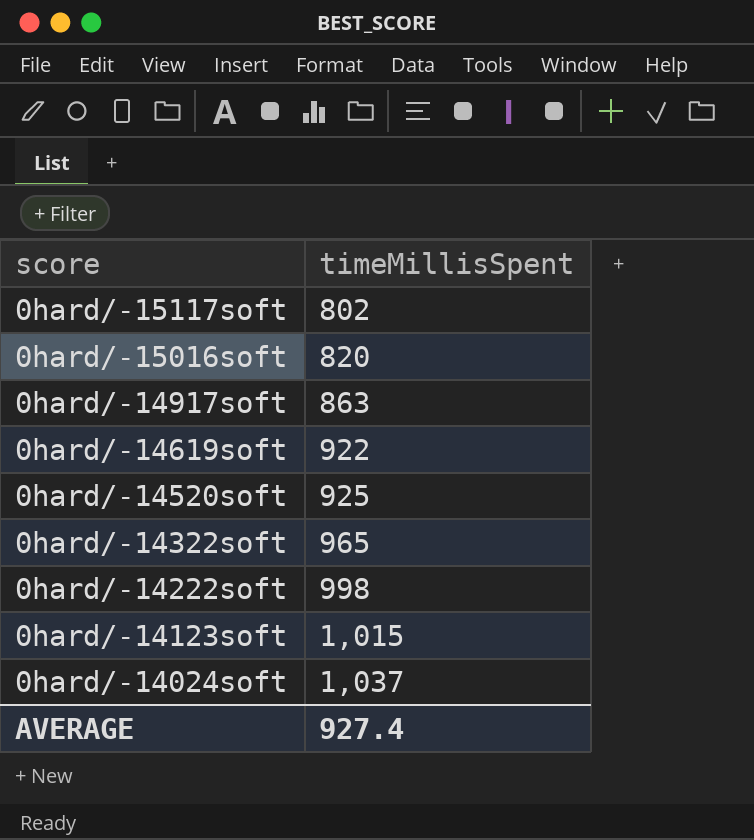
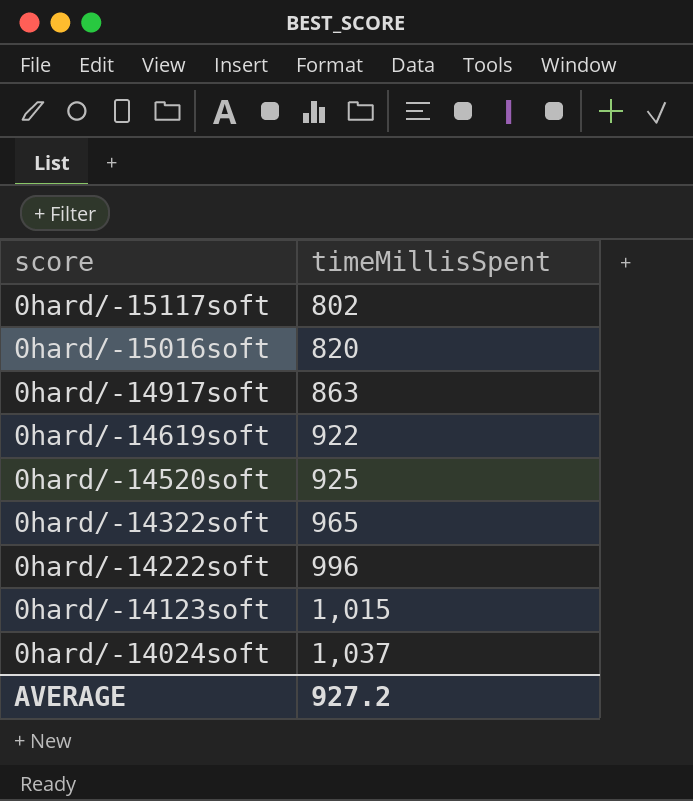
0hard/-14222soft | timeMillisSpent: 998 -> 996
AVERAGE | timeMillisSpent: 927.4 -> 927.2

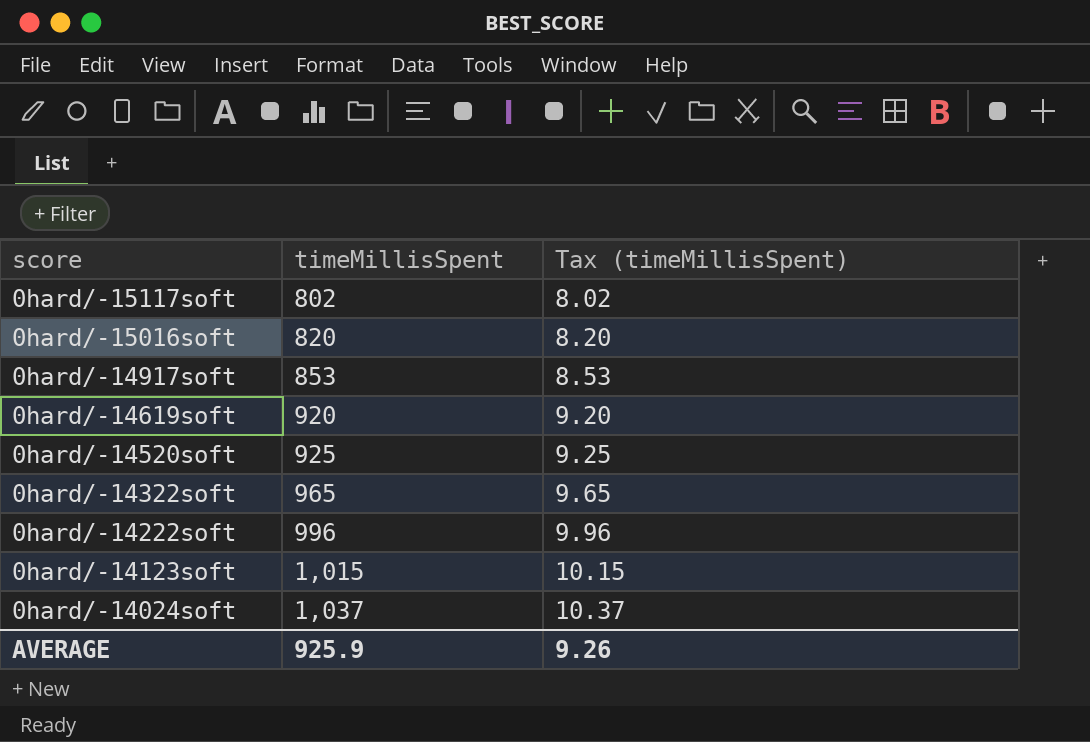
column Tax (timeMillisSpent) | formula: none -> [timeMillisSpent] * 0.01
0hard/-14917soft | timeMillisSpent: 863 -> 853
0hard/-14619soft | timeMillisSpent: 922 -> 920
AVERAGE | timeMillisSpent: 927.2 -> 925.9

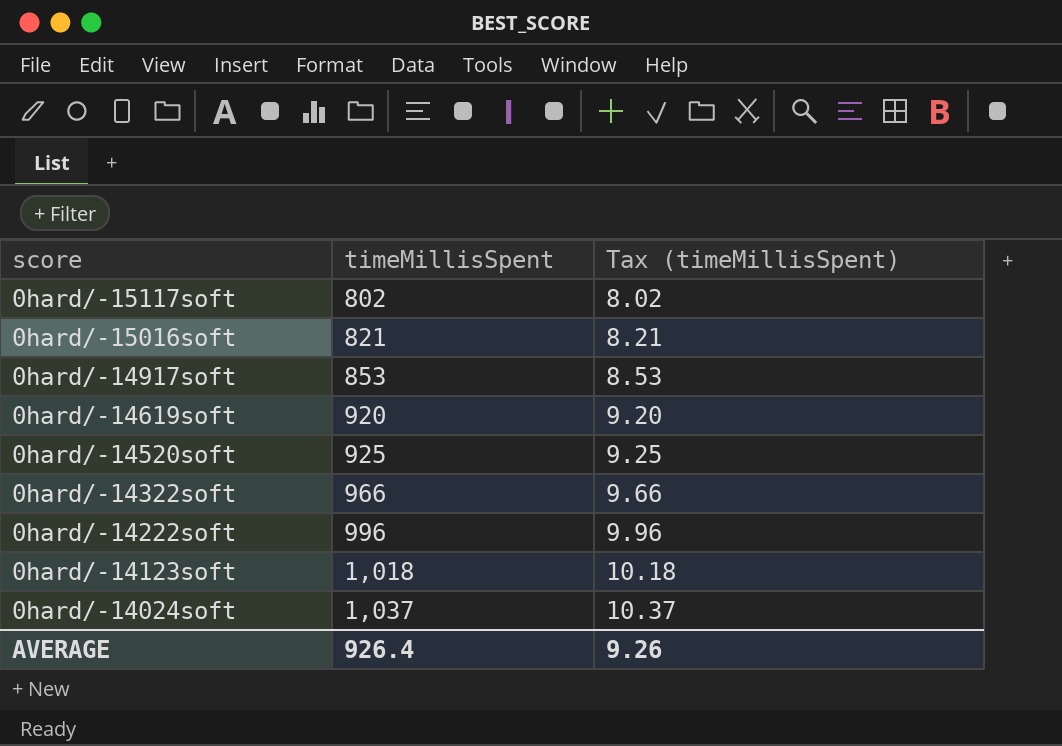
0hard/-15016soft | timeMillisSpent: 820 -> 821
0hard/-15016soft | Tax (timeMillisSpent): 8.20 -> 8.21
0hard/-14322soft | timeMillisSpent: 965 -> 966
0hard/-14322soft | Tax (timeMillisSpent): 9.65 -> 9.66
0hard/-14123soft | timeMillisSpent: 1,015 -> 1,018
0hard/-14123soft | Tax (timeMillisSpent): 10.15 -> 10.18
AVERAGE | timeMillisSpent: 925.9 -> 926.4

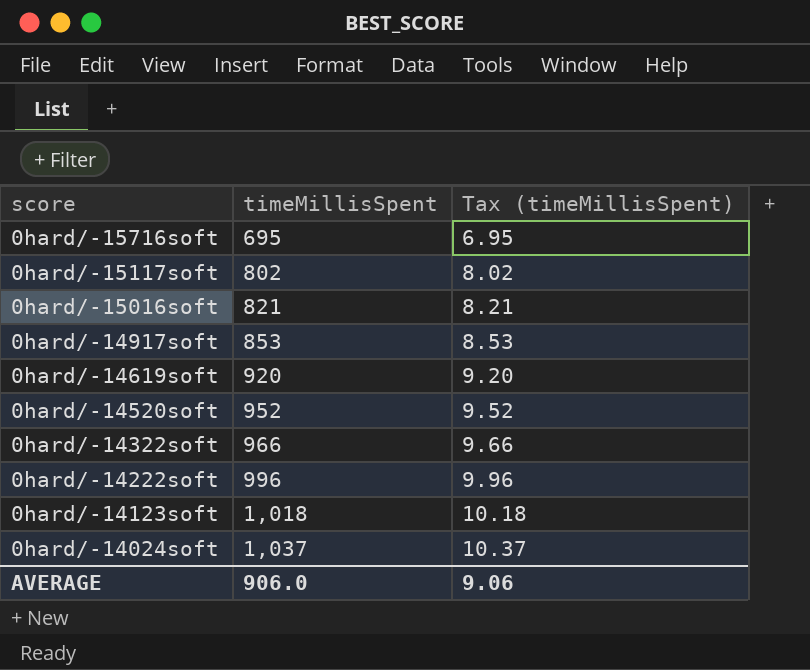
row 0hard/-15716soft: none -> 695 | 6.95
0hard/-14520soft | timeMillisSpent: 925 -> 952
0hard/-14520soft | Tax (timeMillisSpent): 9.25 -> 9.52
AVERAGE | timeMillisSpent: 926.4 -> 906.0
AVERAGE | Tax (timeMillisSpent): 9.26 -> 9.06

